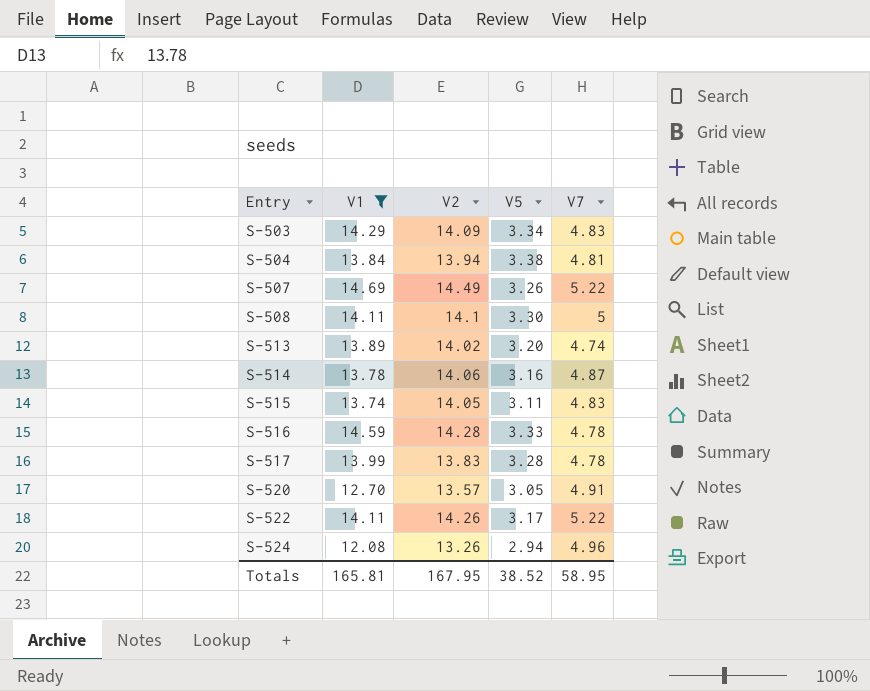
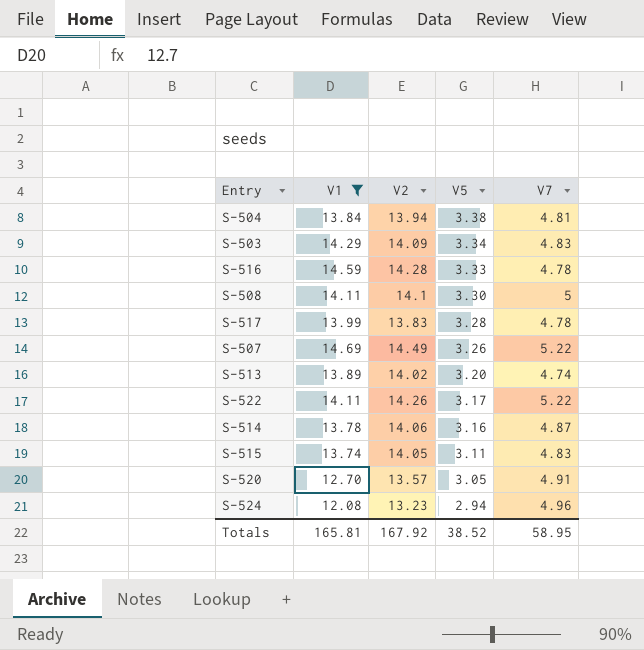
row order: Entry ascending -> V5 descending
S-524 | V2: 13.26 -> 13.23
Totals | V2: 167.95 -> 167.92

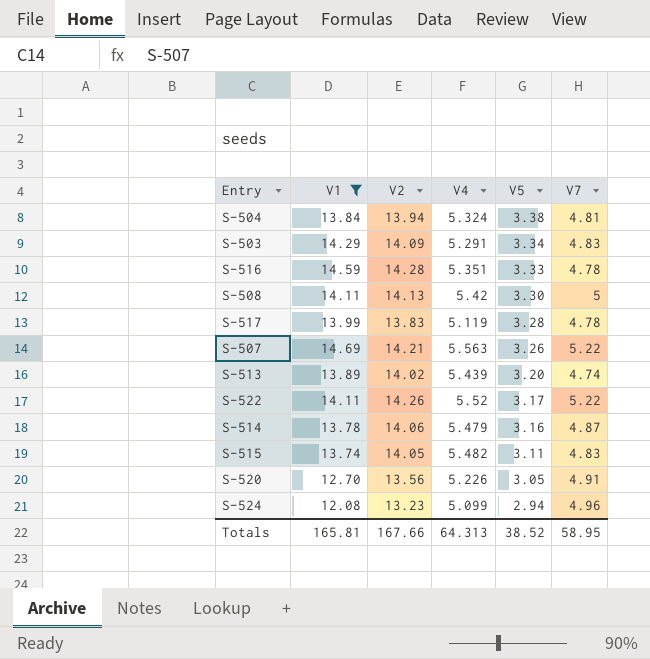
column V4 | position: none -> 4
S-508 | V2: 14.1 -> 14.13
S-507 | V2: 14.49 -> 14.21
S-520 | V2: 13.57 -> 13.56
Totals | V2: 167.92 -> 167.66

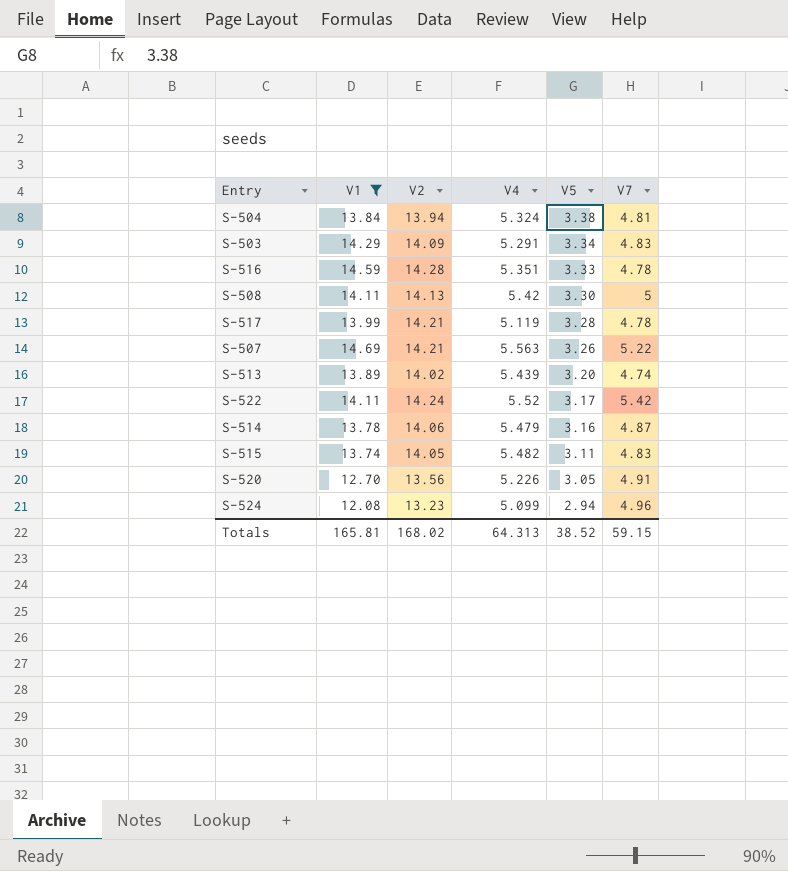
S-517 | V2: 13.83 -> 14.21
S-522 | V2: 14.26 -> 14.24
S-522 | V7: 5.22 -> 5.42
Totals | V2: 167.66 -> 168.02
Totals | V7: 58.95 -> 59.15

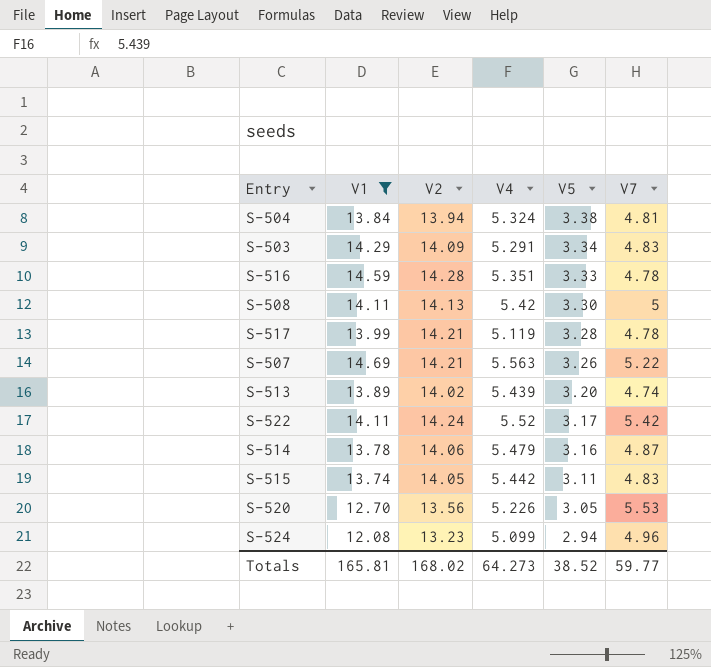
S-515 | V4: 5.482 -> 5.442
S-520 | V7: 4.91 -> 5.53
Totals | V4: 64.313 -> 64.273
Totals | V7: 59.15 -> 59.77

